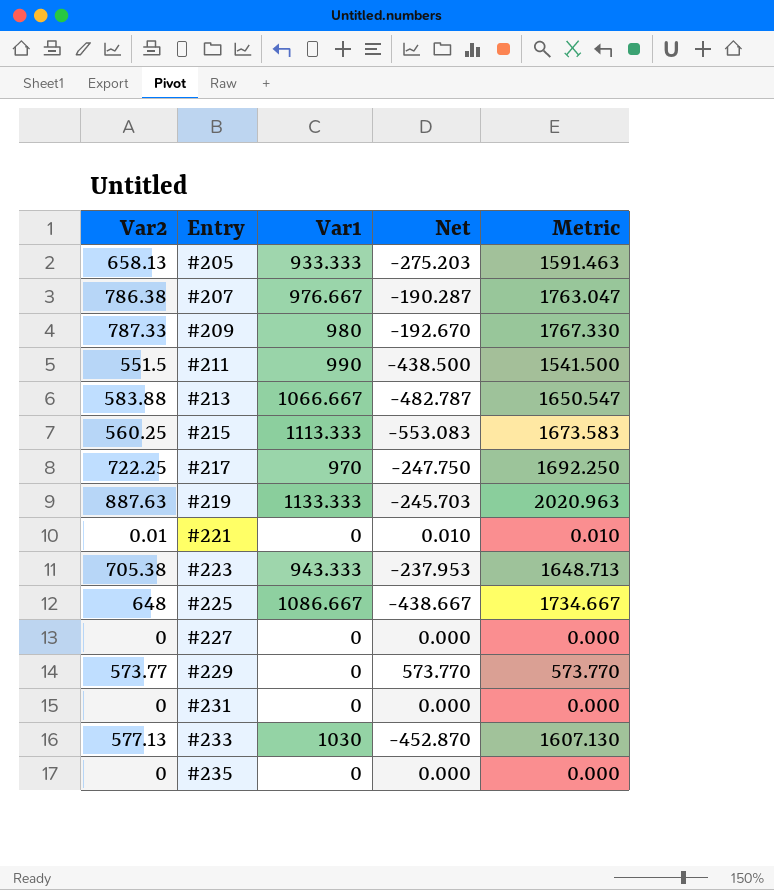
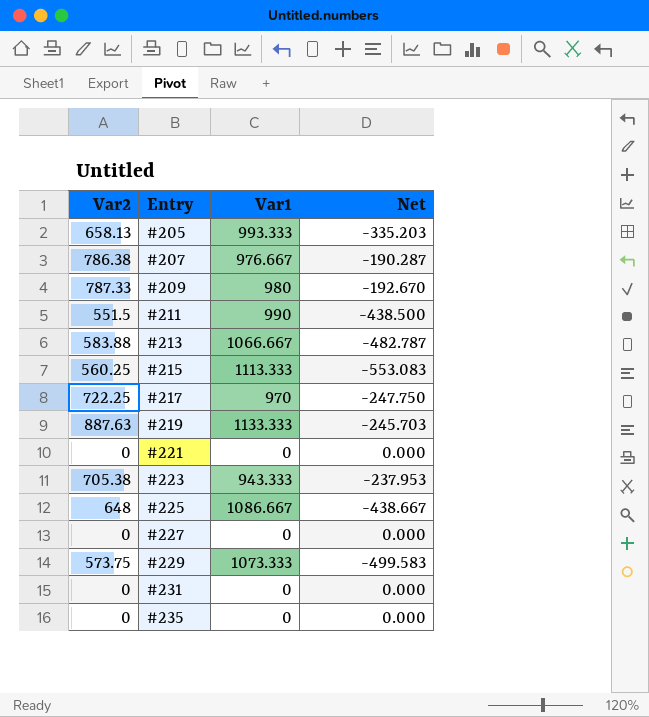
column Metric | formula: [Var2] + [Var1] -> none
row #233: 577.13 | 1030 | -452.870 | 1607.130 -> none
#205 | Var1: 933.333 -> 993.333
#205 | Net: -275.203 -> -335.203
#221 | Var2: 0.01 -> 0
#221 | Net: 0.010 -> 0.000
#229 | Var2: 573.77 -> 573.75
#229 | Var1: 0 -> 1073.333
#229 | Net: 573.770 -> -499.583

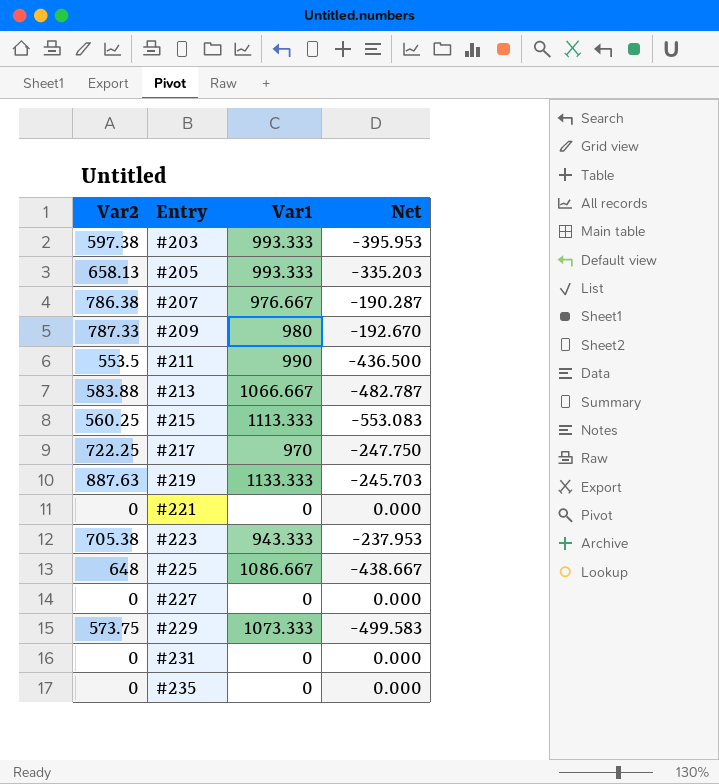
row #203: none -> 597.38 | 993.333 | -395.953
#211 | Var2: 551.5 -> 553.5
#211 | Net: -438.500 -> -436.500

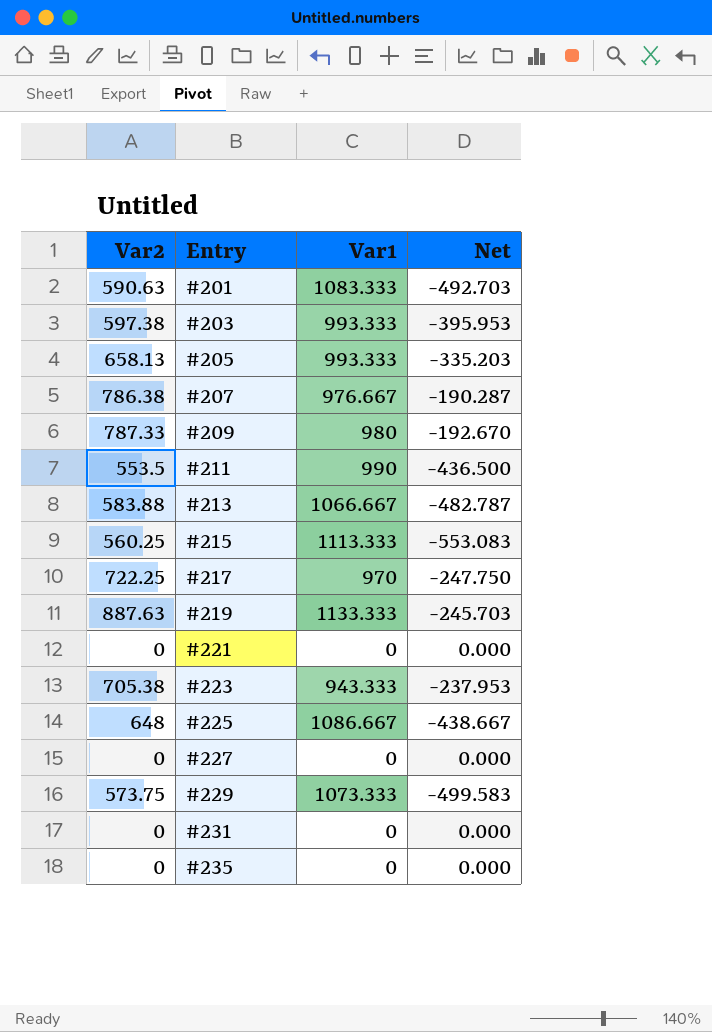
row #201: none -> 590.63 | 1083.333 | -492.703

